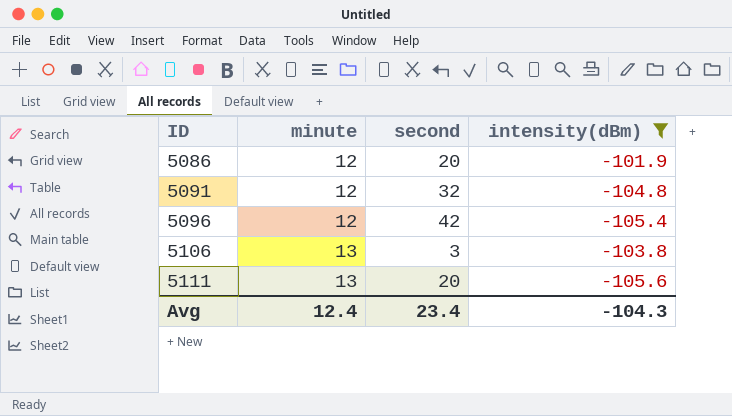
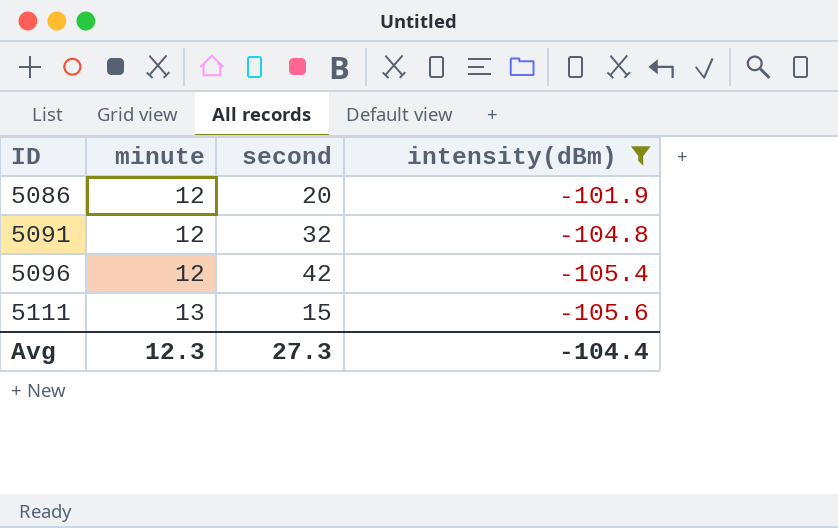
row 5106: 13 | 3 | -103.8 -> none
5111 | second: 20 -> 15
Avg | minute: 12.4 -> 12.3
Avg | second: 23.4 -> 27.3
Avg | intensity(dBm): -104.3 -> -104.4

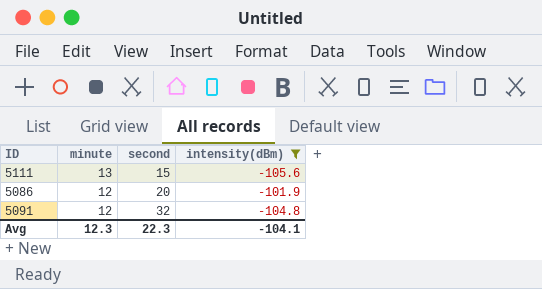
row order: ID ascending -> minute descending
row 5096: 12 | 42 | -105.4 -> none
Avg | second: 27.3 -> 22.3
Avg | intensity(dBm): -104.4 -> -104.1

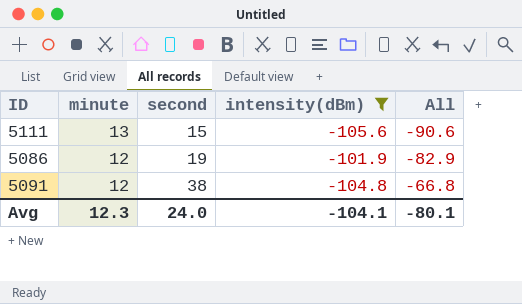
column All | formula: none -> [second] + [intensity(dBm)]
5086 | second: 20 -> 19
5091 | second: 32 -> 38
Avg | second: 22.3 -> 24.0

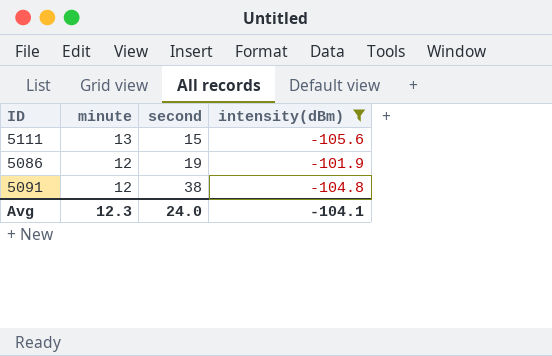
column All | formula: [second] + [intensity(dBm)] -> none

